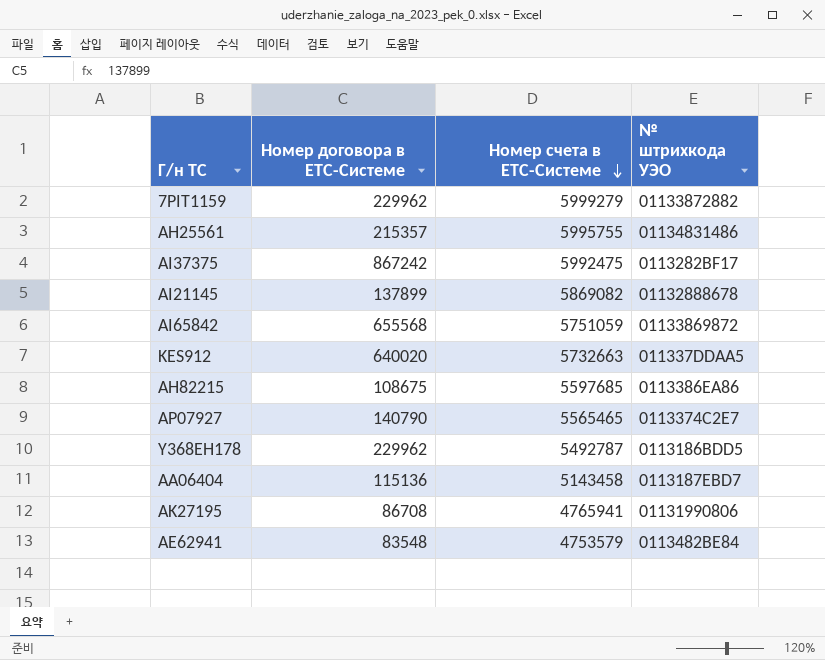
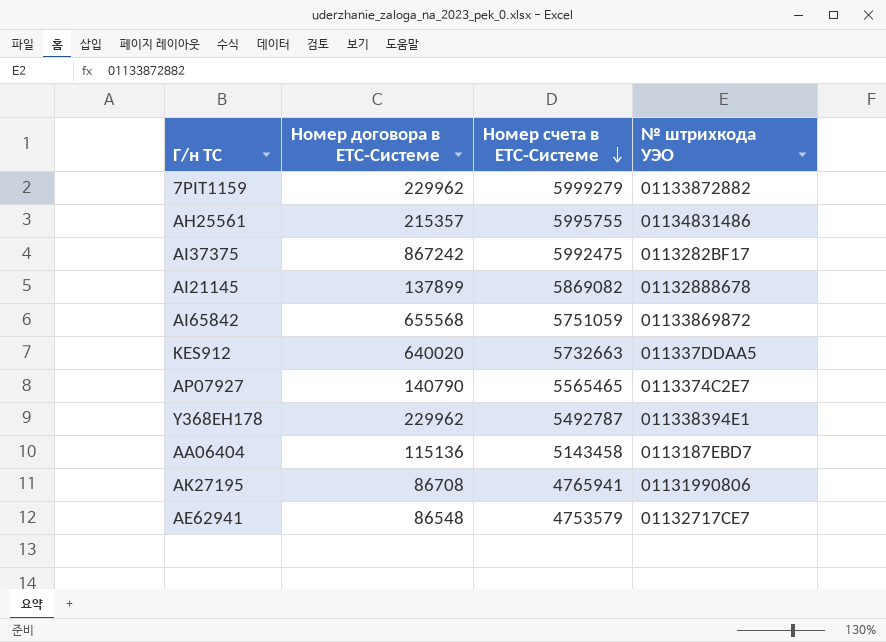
row AH82215: 108675 | 5597685 | 0113386EA86 -> none
Y368EH178 | № штрихкода УЭО: 0113186BDD5 -> 011338394E1
AE62941 | Номер договора в ЕТС-Системе: 83548 -> 86548
AE62941 | № штрихкода УЭО: 0113482BE84 -> 01132717CE7

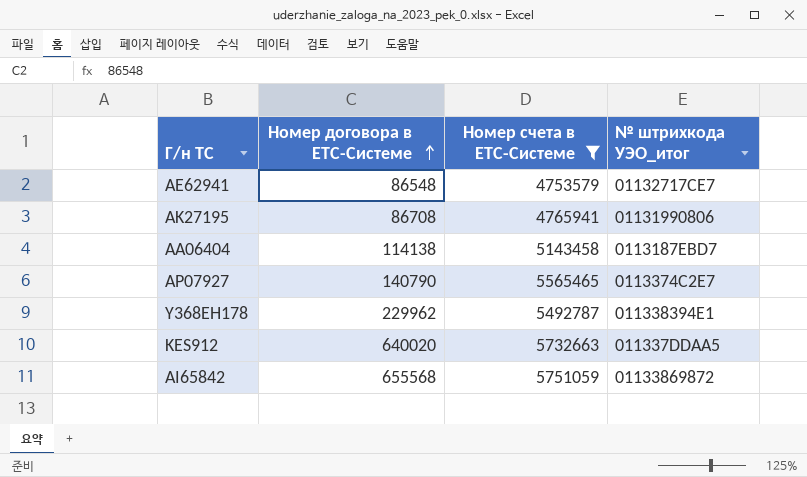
filter: none -> Номер счета в ЕТС-Системе <= 5751059
row order: Номер счета в ЕТС-Системе descending -> Номер договора в ЕТС-Системе ascending
column name: № штрихкода УЭО -> № штрихкода УЭО_итог
AA06404 | Номер договора в ЕТС-Системе: 115136 -> 114138

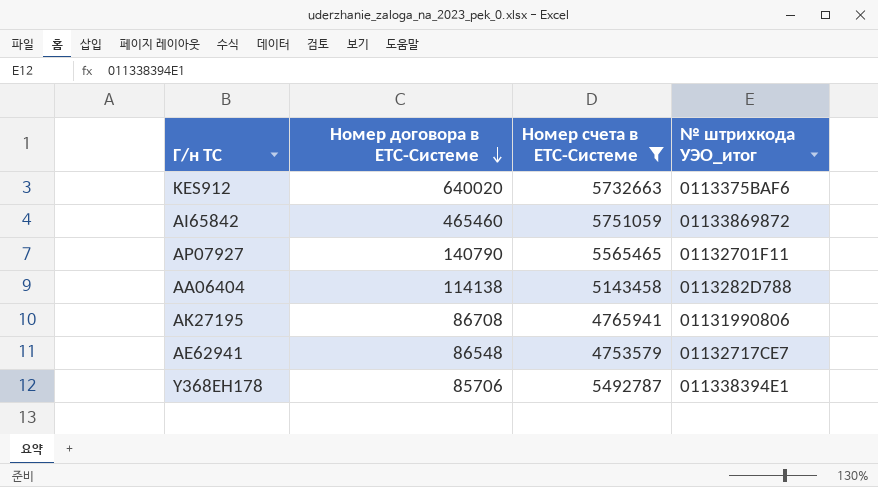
row order: Номер договора в ЕТС-Системе ascending -> Номер договора в ЕТС-Системе descending
KES912 | № штрихкода УЭО_итог: 011337DDAA5 -> 0113375BAF6
AI65842 | Номер договора в ЕТС-Системе: 655568 -> 465460
AP07927 | № штрихкода УЭО_итог: 0113374C2E7 -> 01132701F11
AA06404 | № штрихкода УЭО_итог: 0113187EBD7 -> 0113282D788
Y368EH178 | Номер договора в ЕТС-Системе: 229962 -> 85706

